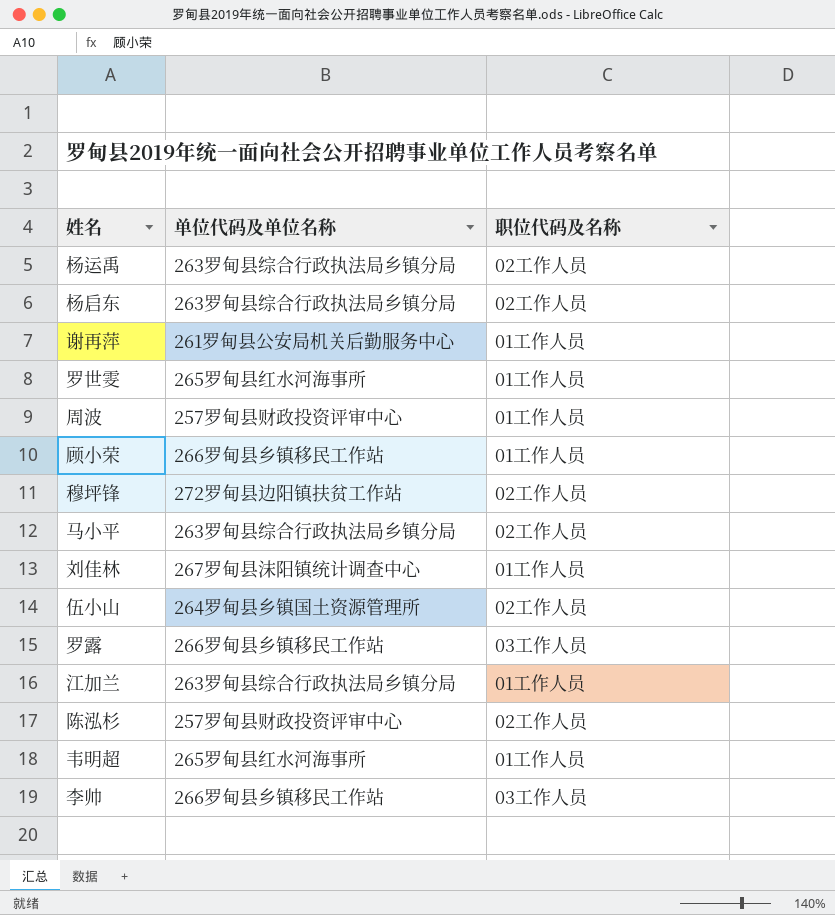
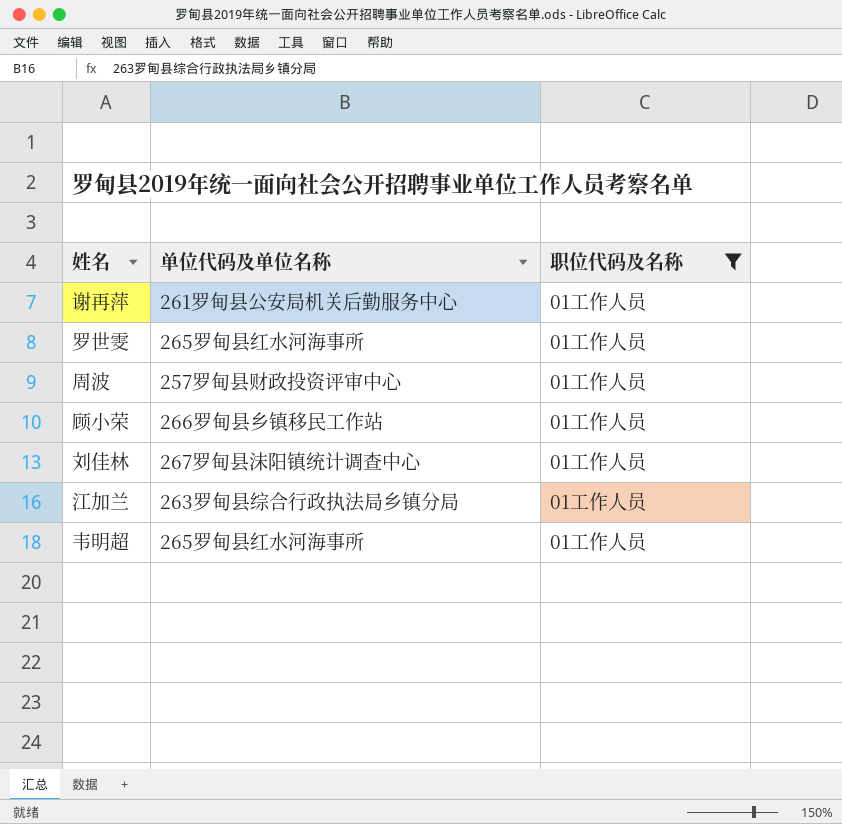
filter: none -> 职位代码及名称 = 01工作人员

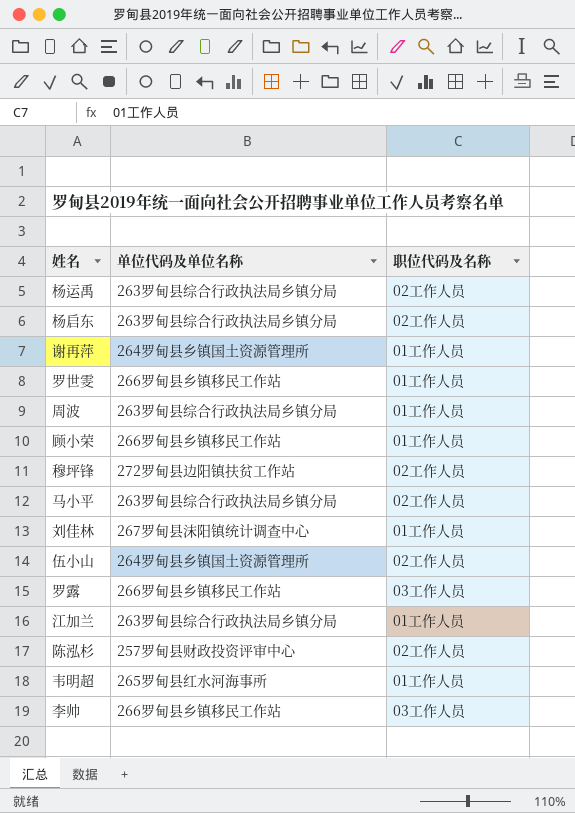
filter: 职位代码及名称 = 01工作人员 -> none
谢再萍 | 单位代码及单位名称: 261罗甸县公安局机关后勤服务中心 -> 264罗甸县乡镇国土资源管理所
罗世雯 | 单位代码及单位名称: 265罗甸县红水河海事所 -> 266罗甸县乡镇移民工作站
周波 | 单位代码及单位名称: 257罗甸县财政投资评审中心 -> 263罗甸县综合行政执法局乡镇分局

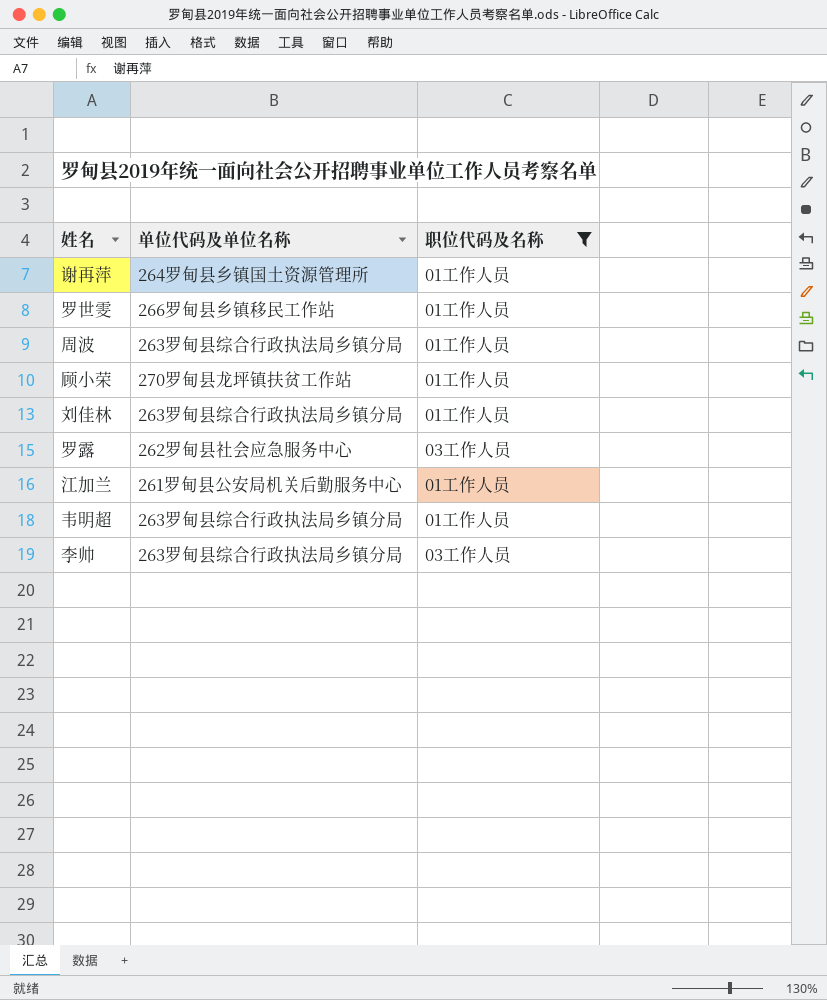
filter: none -> 职位代码及名称 != 02工作人员
顾小荣 | 单位代码及单位名称: 266罗甸县乡镇移民工作站 -> 270罗甸县龙坪镇扶贫工作站
刘佳林 | 单位代码及单位名称: 267罗甸县沫阳镇统计调查中心 -> 263罗甸县综合行政执法局乡镇分局
罗露 | 单位代码及单位名称: 266罗甸县乡镇移民工作站 -> 262罗甸县社会应急服务中心
江加兰 | 单位代码及单位名称: 263罗甸县综合行政执法局乡镇分局 -> 261罗甸县公安局机关后勤服务中心
韦明超 | 单位代码及单位名称: 265罗甸县红水河海事所 -> 263罗甸县综合行政执法局乡镇分局
李帅 | 单位代码及单位名称: 266罗甸县乡镇移民工作站 -> 263罗甸县综合行政执法局乡镇分局

